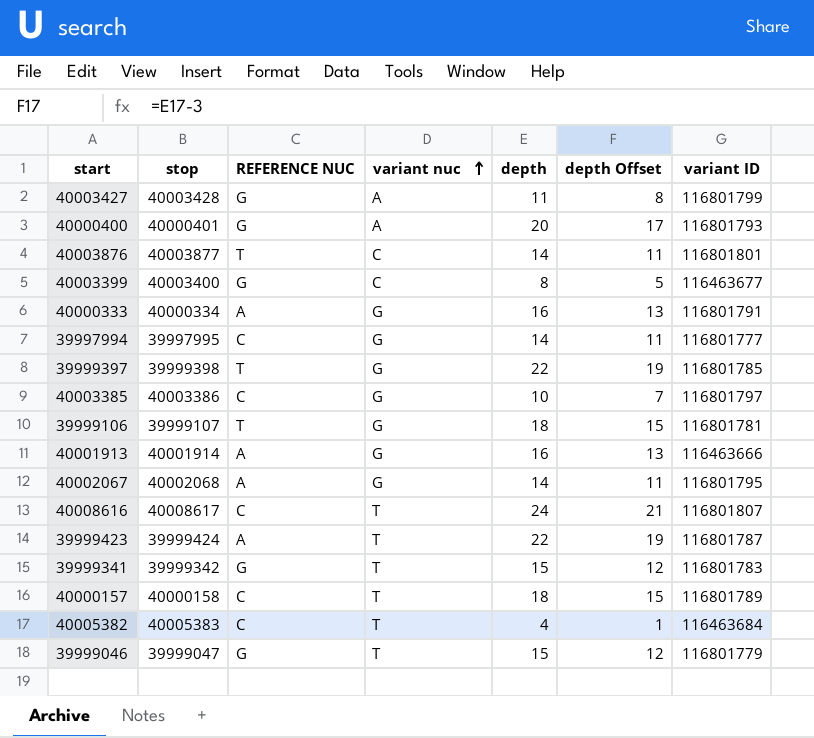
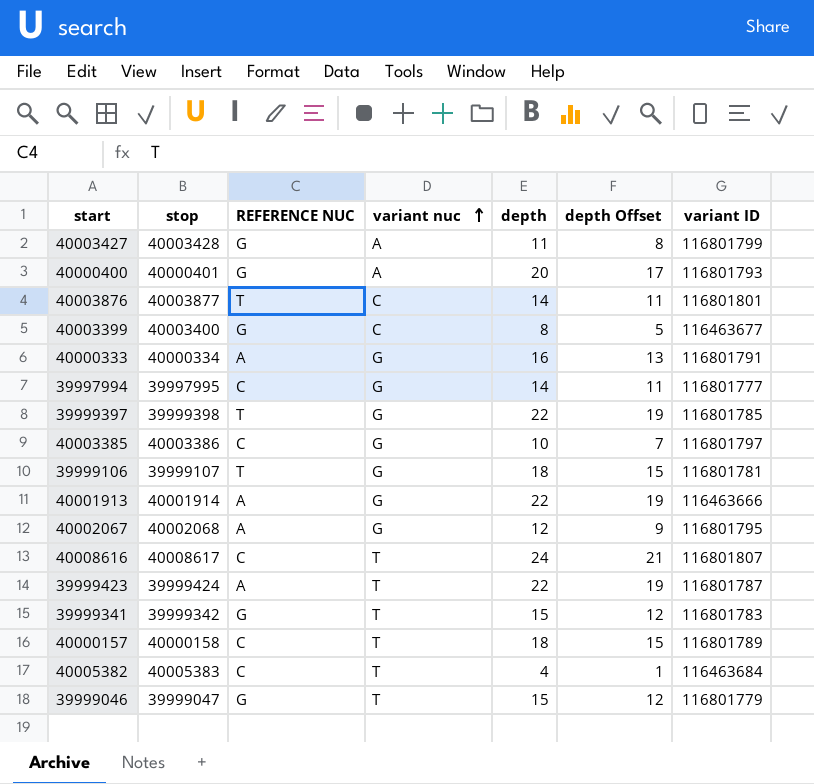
40001913 | depth: 16 -> 22
40001913 | depth Offset: 13 -> 19
40002067 | depth: 14 -> 12
40002067 | depth Offset: 11 -> 9

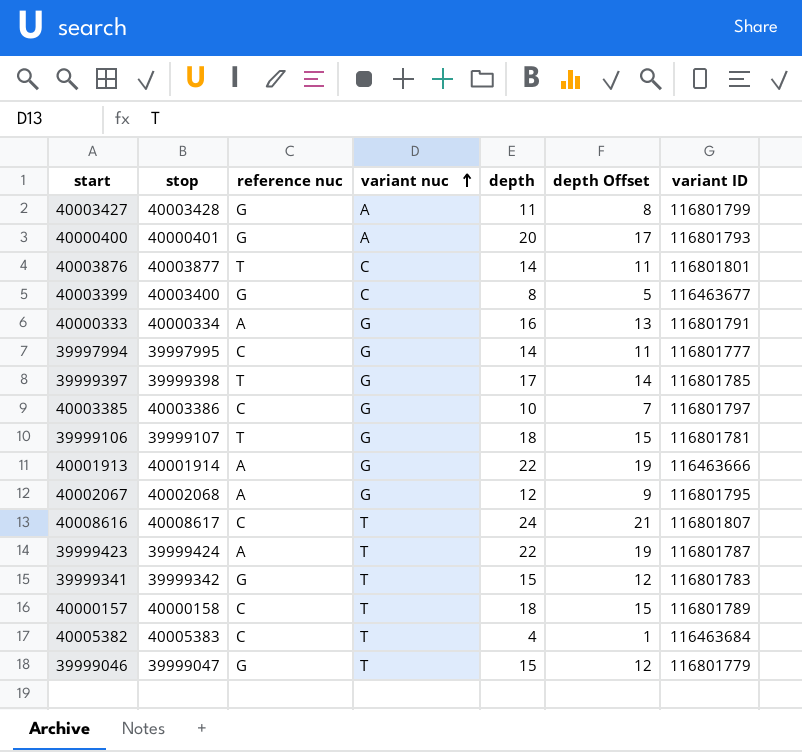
column name: REFERENCE NUC -> reference nuc
39999397 | depth: 22 -> 17
39999397 | depth Offset: 19 -> 14

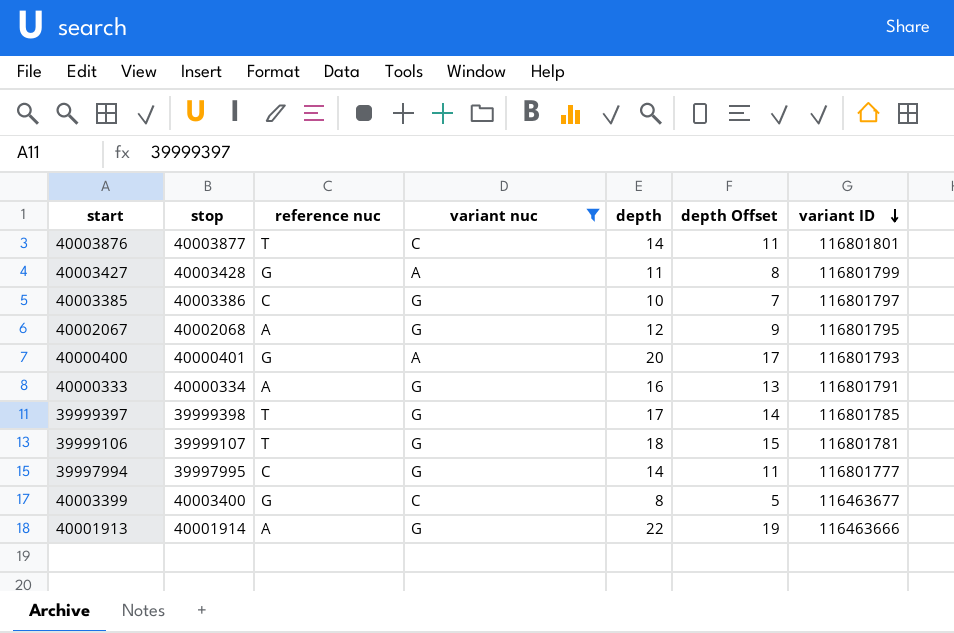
filter: none -> variant nuc != T
row order: variant nuc ascending -> variant ID descending

